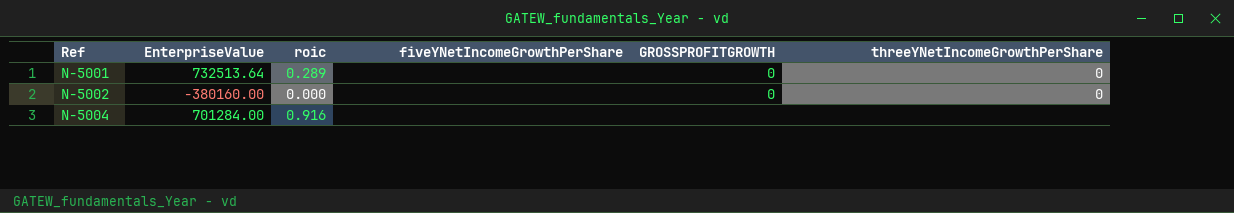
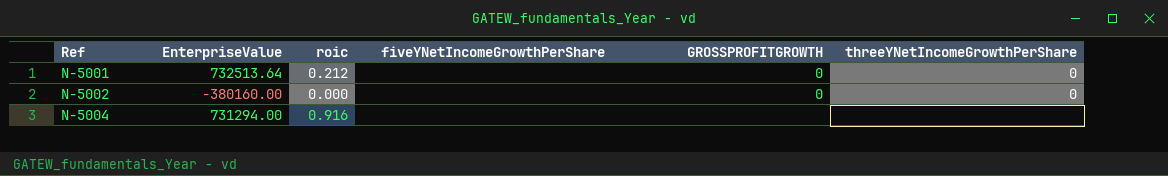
N-5001 | roic: 0.289 -> 0.212
N-5004 | EnterpriseValue: 701284.00 -> 731294.00

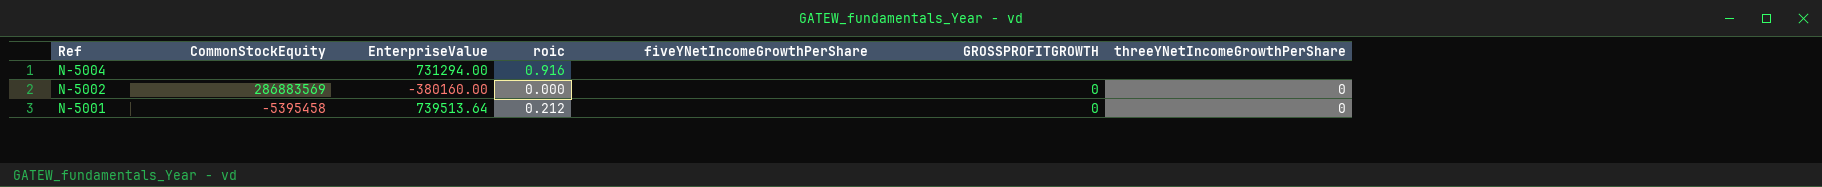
row order: Ref ascending -> Ref descending
column CommonStockEquity | position: none -> 2
N-5001 | EnterpriseValue: 732513.64 -> 739513.64

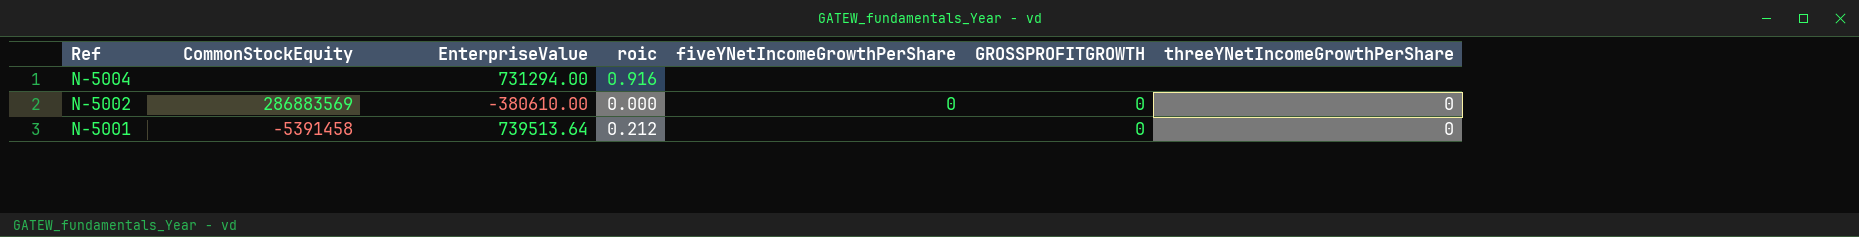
N-5002 | EnterpriseValue: -380160.00 -> -380610.00
N-5002 | fiveYNetIncomeGrowthPerShare: none -> 0
N-5001 | CommonStockEquity: -5395458 -> -5391458

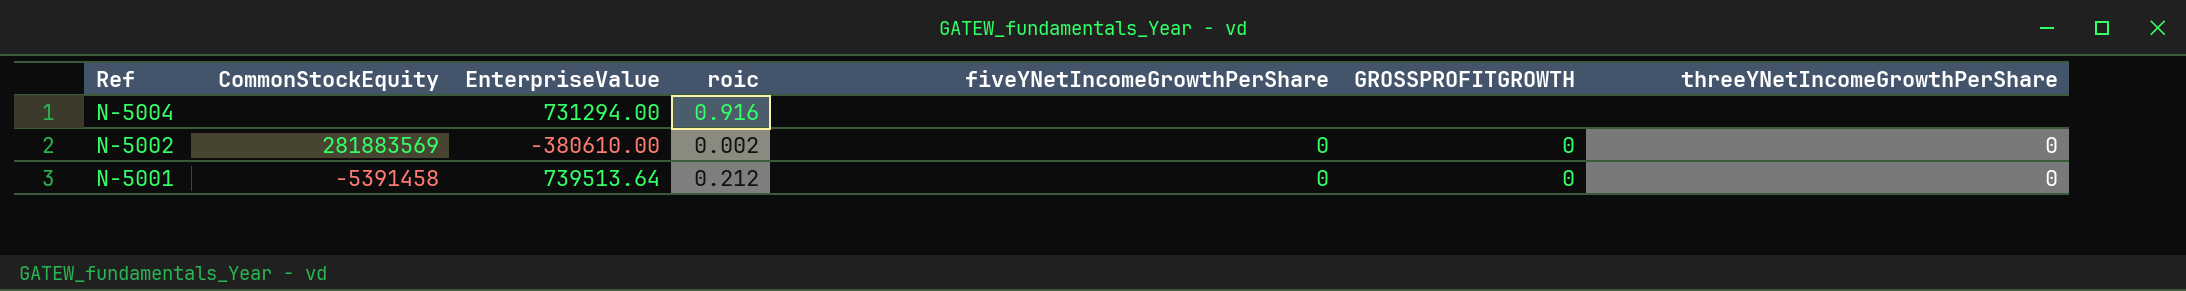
N-5002 | CommonStockEquity: 286883569 -> 281883569
N-5002 | roic: 0.000 -> 0.002
N-5001 | fiveYNetIncomeGrowthPerShare: none -> 0

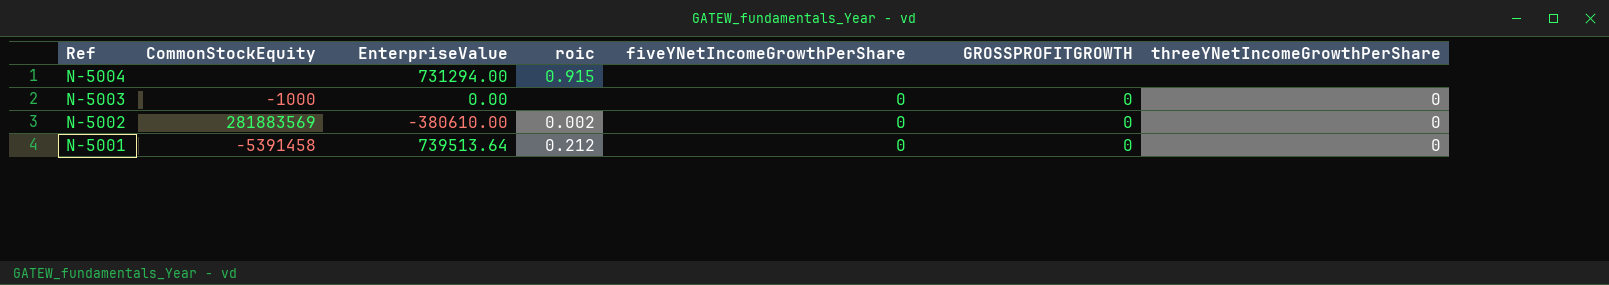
N-5004 | roic: 0.916 -> 0.915
row N-5003: none -> -1000 | 0.00 | none | 0 | 0 | 0

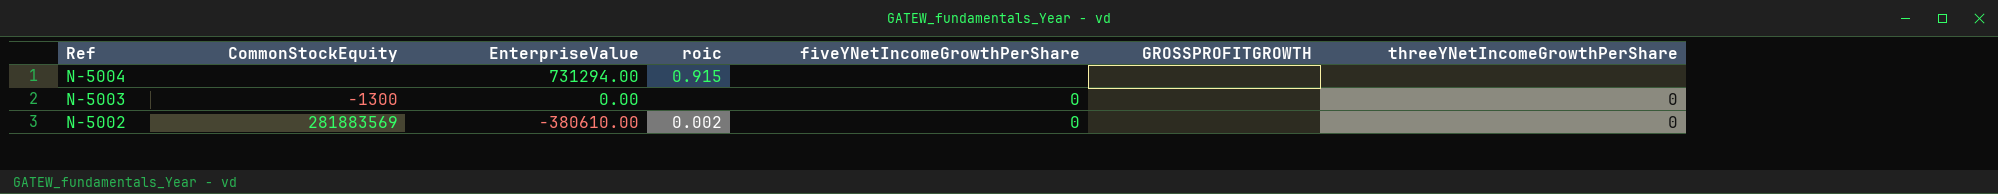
row N-5001: -5391458 | 739513.64 | 0.212 | 0 | 0 | 0 -> none
N-5003 | CommonStockEquity: -1000 -> -1300
N-5003 | GROSSPROFITGROWTH: 0 -> none
N-5002 | GROSSPROFITGROWTH: 0 -> none

